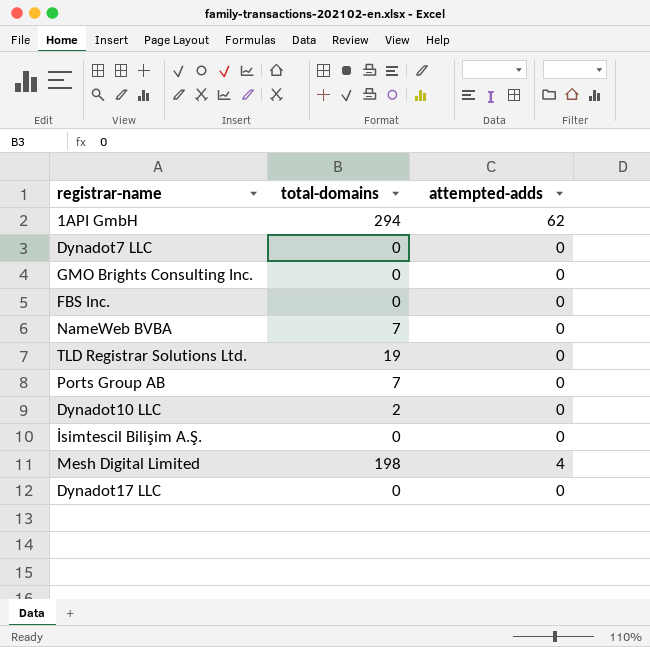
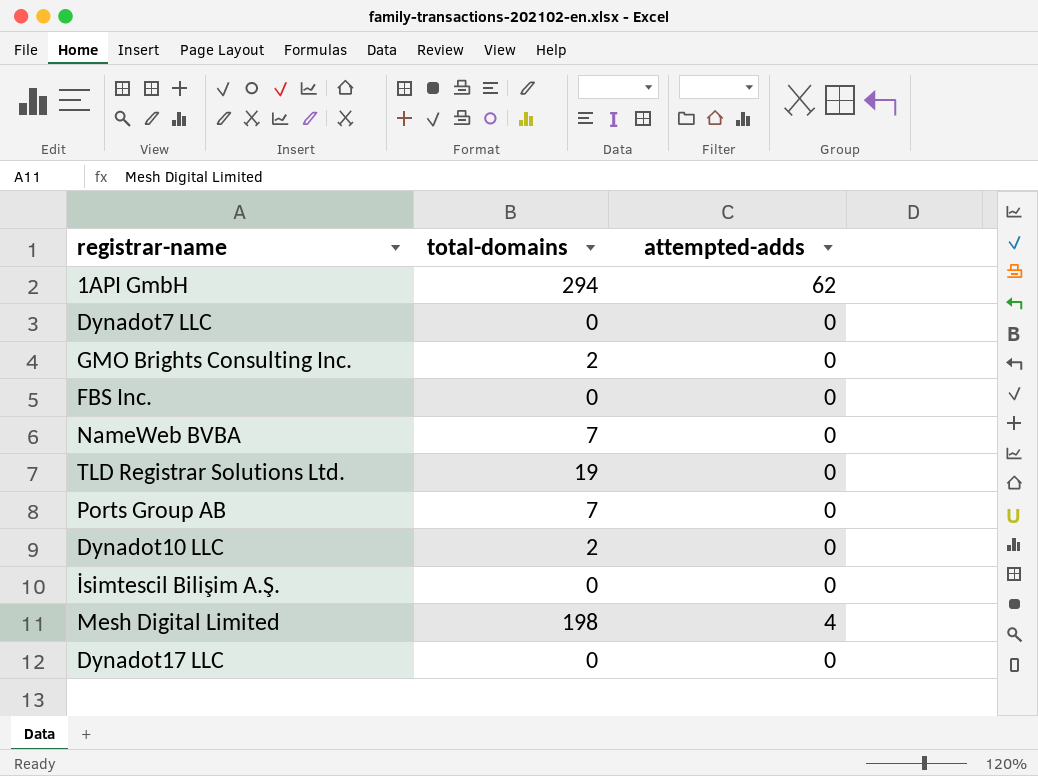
GMO Brights Consulting Inc. | total-domains: 0 -> 2

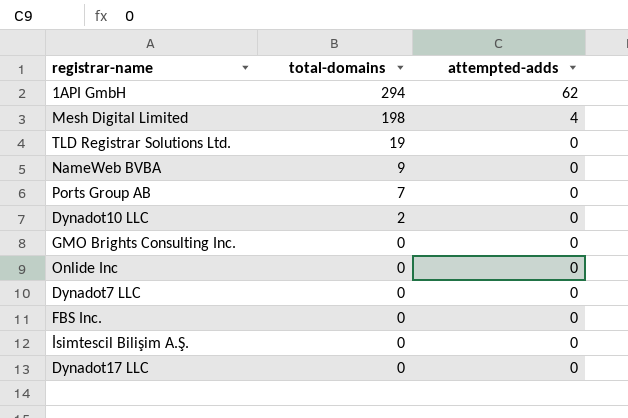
row order: none -> total-domains descending
NameWeb BVBA | total-domains: 7 -> 9
GMO Brights Consulting Inc. | total-domains: 2 -> 0
row Onlide Inc: none -> 0 | 0

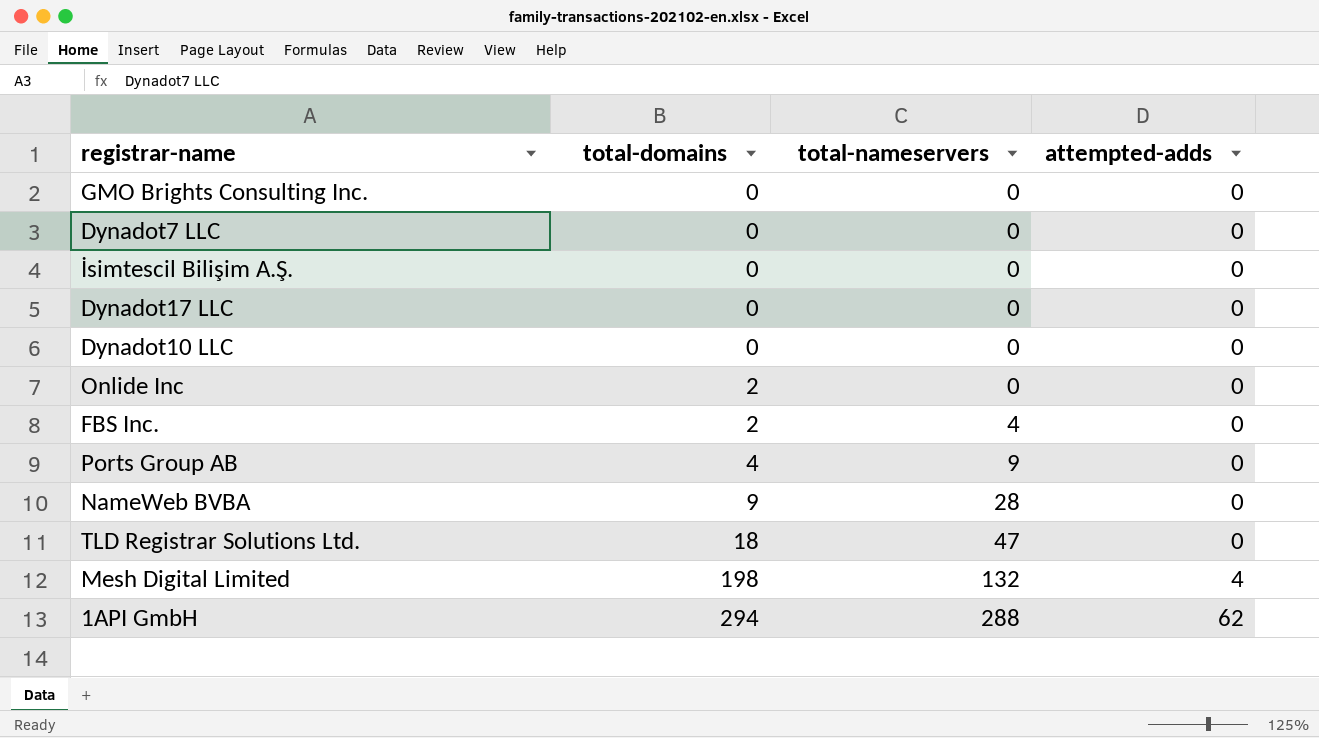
row order: total-domains descending -> total-domains ascending
column total-nameservers | position: none -> 3
Dynadot10 LLC | total-domains: 2 -> 0
Onlide Inc | total-domains: 0 -> 2
FBS Inc. | total-domains: 0 -> 2
Ports Group AB | total-domains: 7 -> 4
TLD Registrar Solutions Ltd. | total-domains: 19 -> 18

